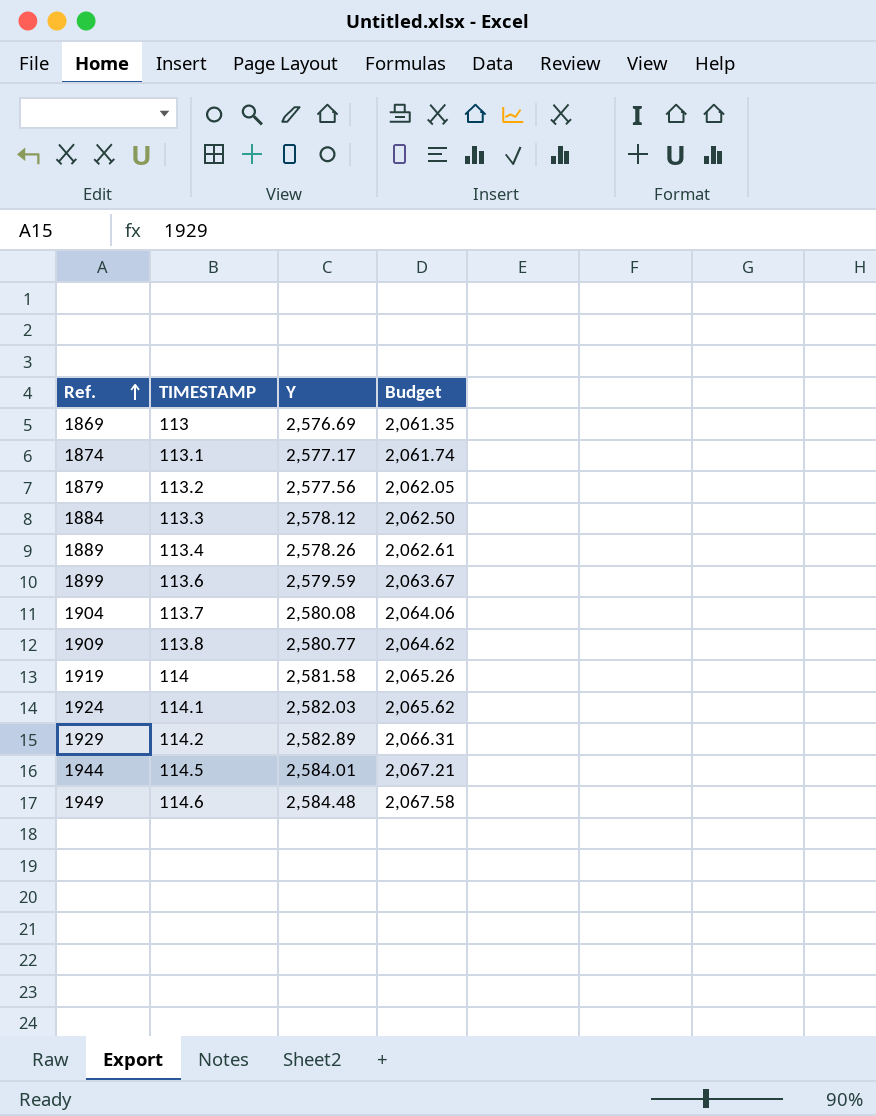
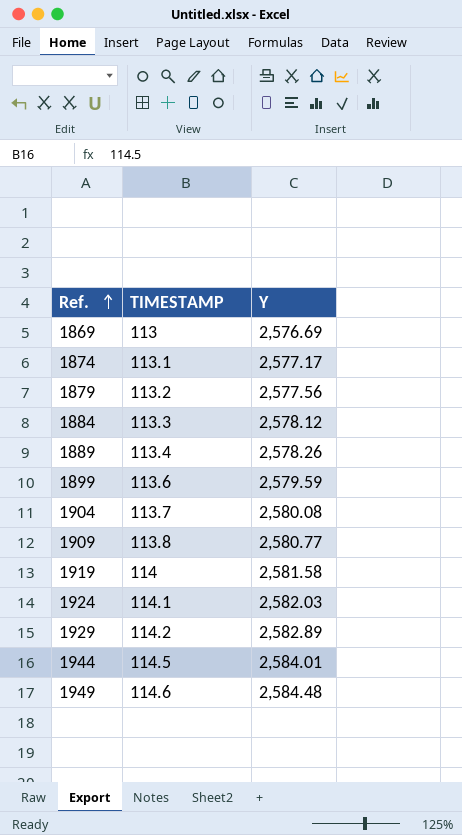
column Budget | formula: [Y] * 0.8 -> none

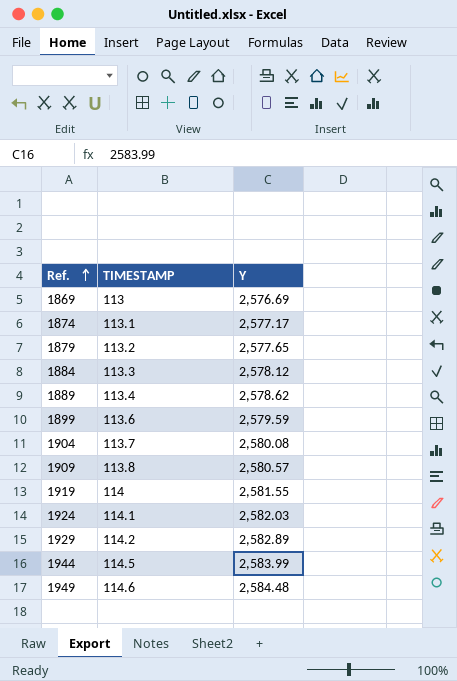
1879 | Y: 2,577.56 -> 2,577.65
1889 | Y: 2,578.26 -> 2,578.62
1909 | Y: 2,580.77 -> 2,580.57
1919 | Y: 2,581.58 -> 2,581.55
1944 | Y: 2,584.01 -> 2,583.99

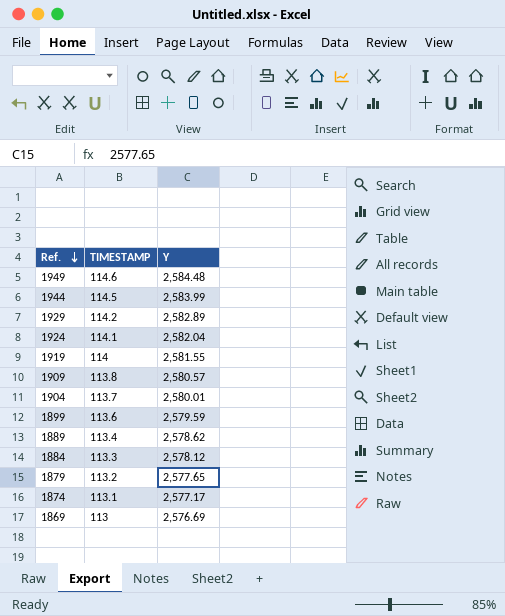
row order: Ref. ascending -> Ref. descending
1924 | Y: 2,582.03 -> 2,582.04
1904 | Y: 2,580.08 -> 2,580.01

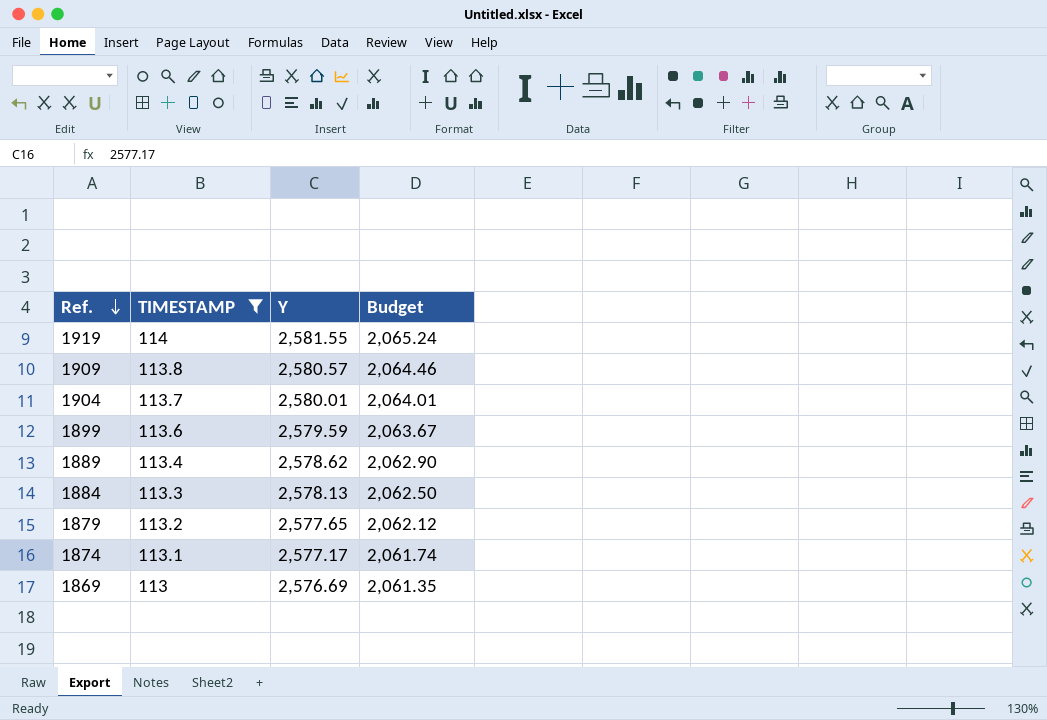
filter: none -> TIMESTAMP <= 114
column Budget | formula: none -> [Y] * 0.8
1884 | Y: 2,578.12 -> 2,578.13

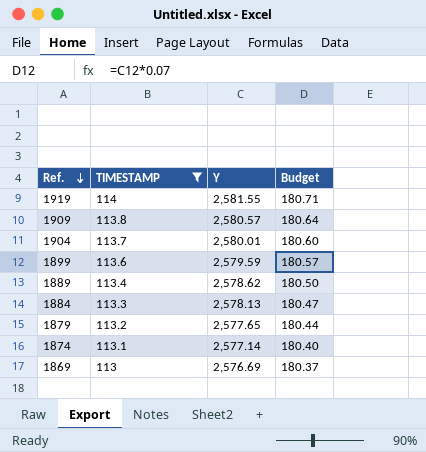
column Budget | formula: [Y] * 0.8 -> [Y] * 0.07
1874 | Y: 2,577.17 -> 2,577.14

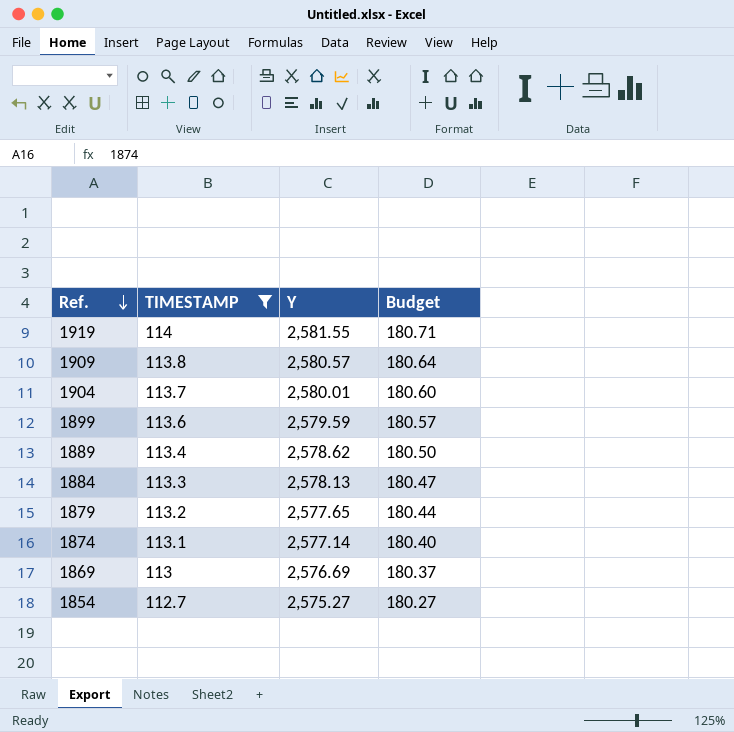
row 1854: none -> 112.7 | 2,575.27 | 180.27

